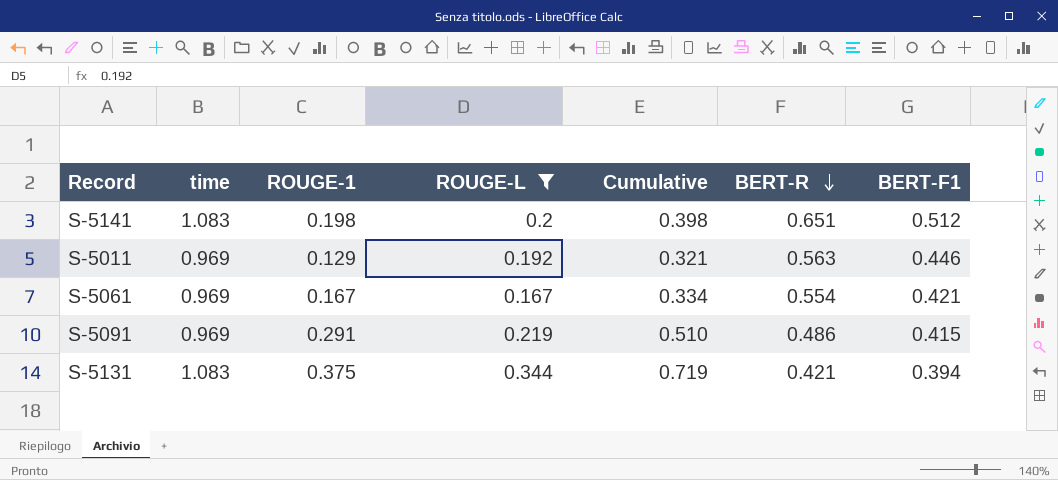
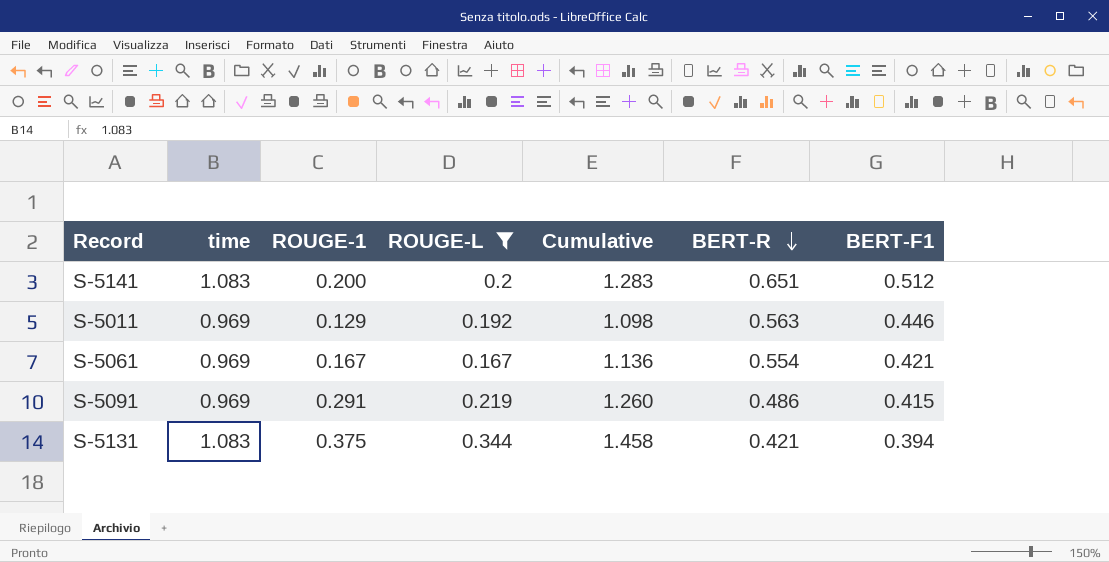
column Cumulative | formula: [ROUGE-1] + [ROUGE-L] -> [time] + [ROUGE-1]
S-5141 | ROUGE-1: 0.198 -> 0.200

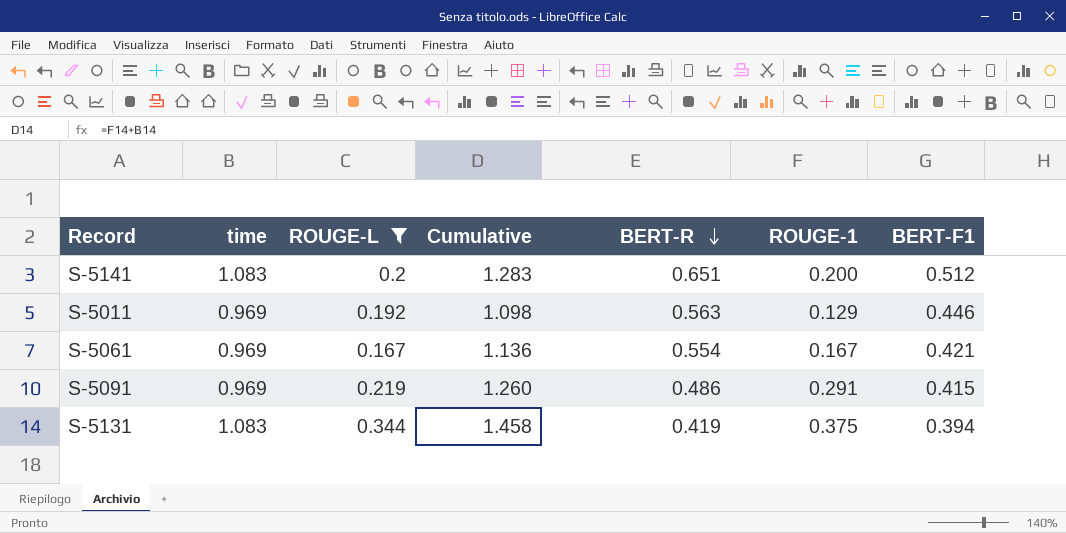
column ROUGE-1 | position: 3 -> 6
S-5131 | BERT-R: 0.421 -> 0.419

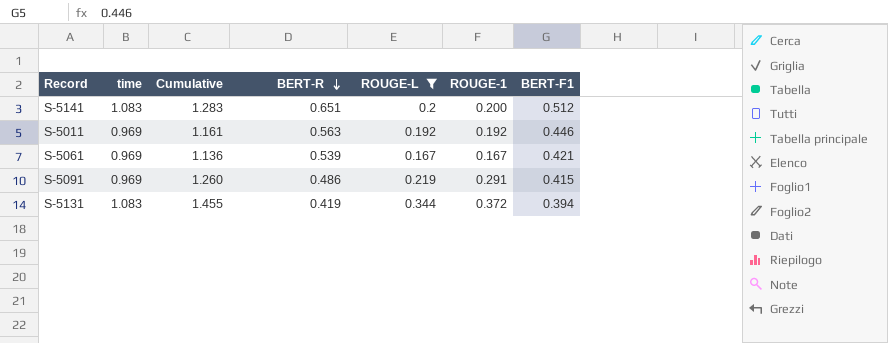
column ROUGE-L | position: 3 -> 5
S-5011 | Cumulative: 1.098 -> 1.161
S-5011 | ROUGE-1: 0.129 -> 0.192
S-5061 | BERT-R: 0.554 -> 0.539
S-5131 | Cumulative: 1.458 -> 1.455
S-5131 | ROUGE-1: 0.375 -> 0.372

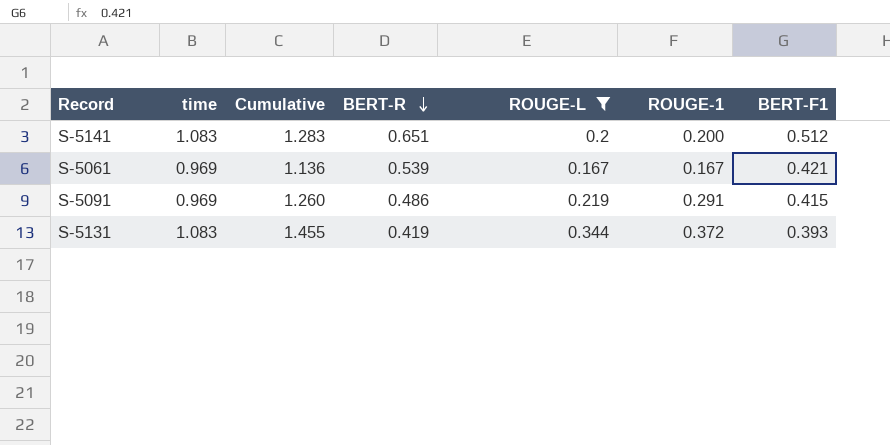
row S-5011: 0.969 | 1.161 | 0.563 | 0.192 | 0.192 | 0.446 -> none
S-5131 | BERT-F1: 0.394 -> 0.393

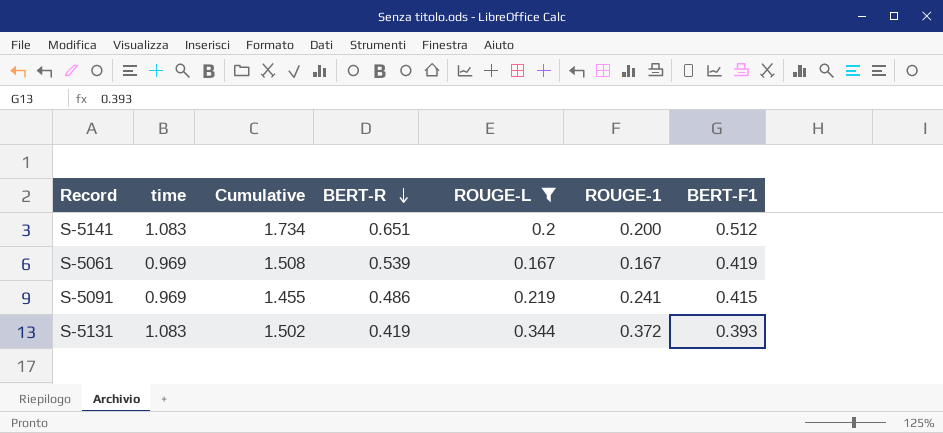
column Cumulative | formula: [time] + [ROUGE-1] -> [time] + [BERT-R]
S-5061 | BERT-F1: 0.421 -> 0.419
S-5091 | ROUGE-1: 0.291 -> 0.241

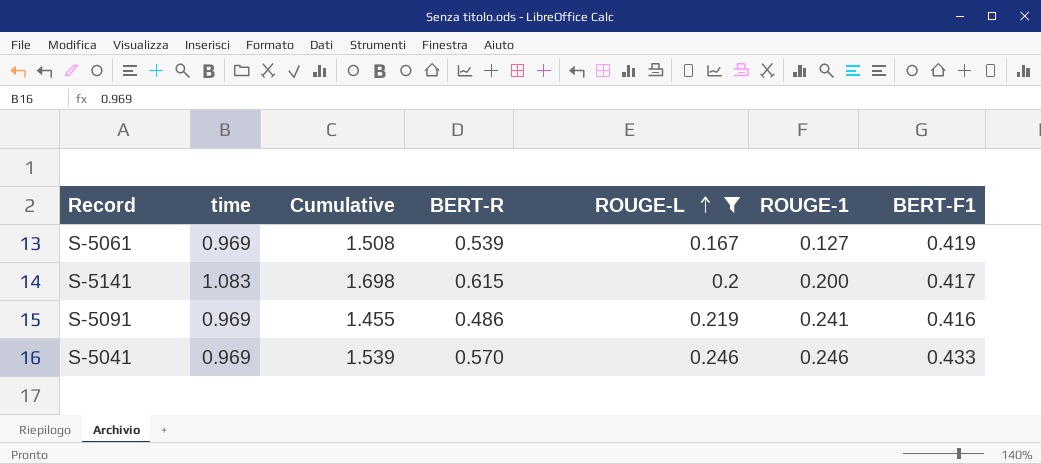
row order: BERT-R descending -> ROUGE-L ascending
row S-5131: 1.083 | 1.502 | 0.419 | 0.344 | 0.372 | 0.393 -> none
S-5061 | ROUGE-1: 0.167 -> 0.127
S-5141 | Cumulative: 1.734 -> 1.698
S-5141 | BERT-R: 0.651 -> 0.615
S-5141 | BERT-F1: 0.512 -> 0.417
S-5091 | BERT-F1: 0.415 -> 0.416
row S-5041: none -> 0.969 | 1.539 | 0.570 | 0.246 | 0.246 | 0.433

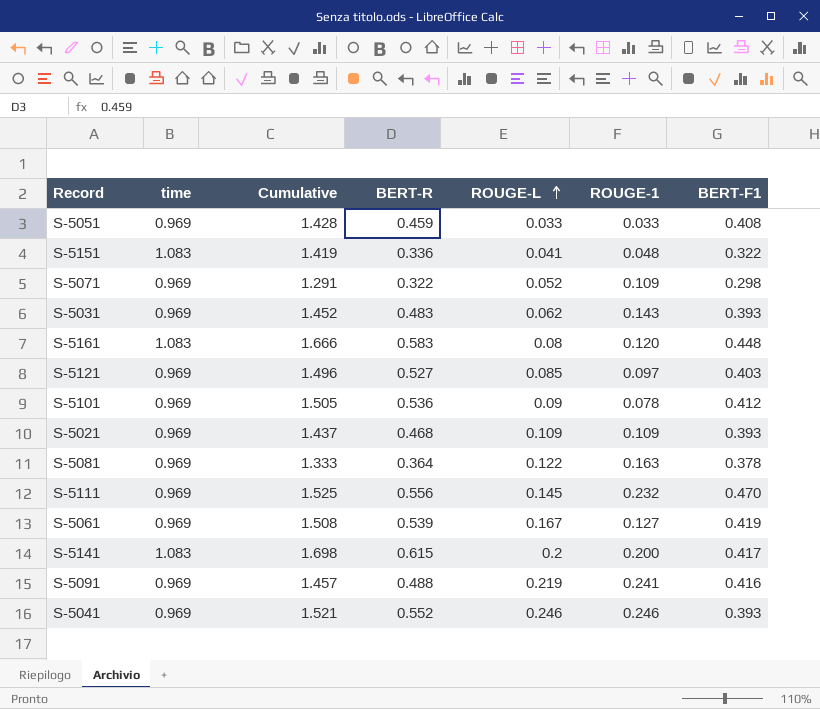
filter: ROUGE-L >= 0.167 -> none
S-5091 | Cumulative: 1.455 -> 1.457
S-5091 | BERT-R: 0.486 -> 0.488
S-5041 | Cumulative: 1.539 -> 1.521
S-5041 | BERT-R: 0.570 -> 0.552
S-5041 | BERT-F1: 0.433 -> 0.393

